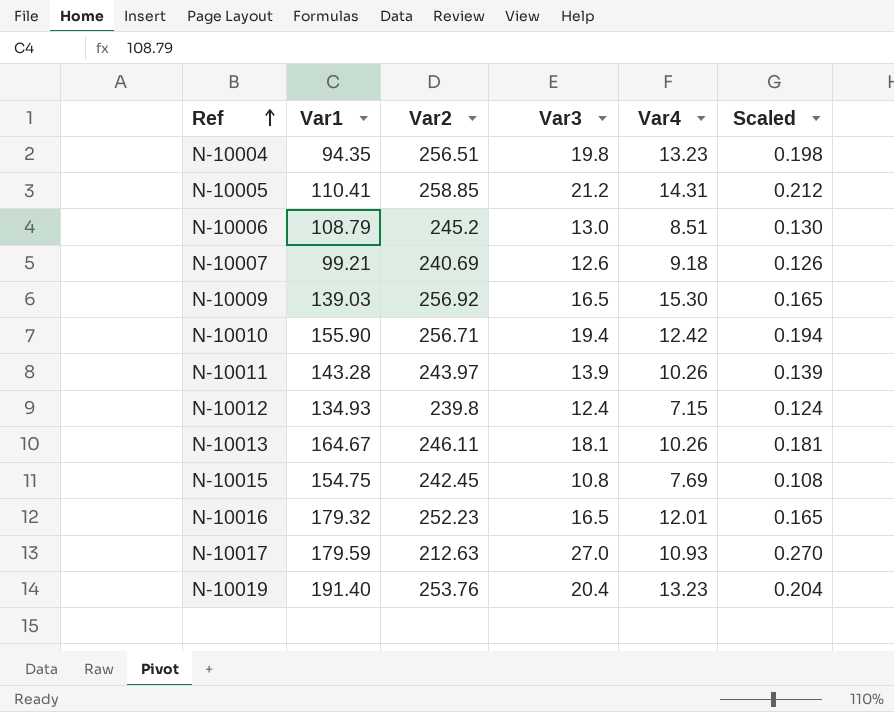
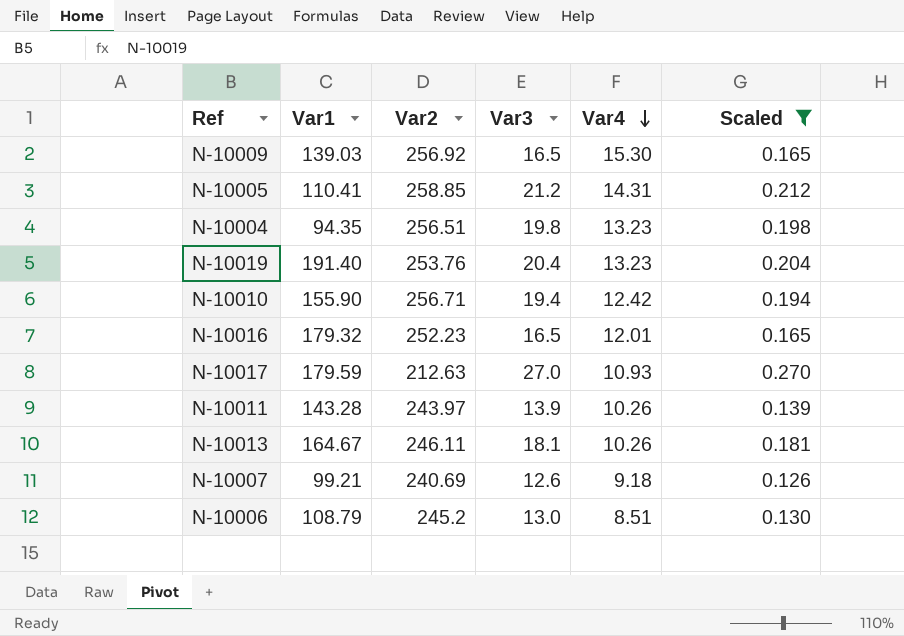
filter: none -> Scaled >= 0.126
row order: Ref ascending -> Var4 descending

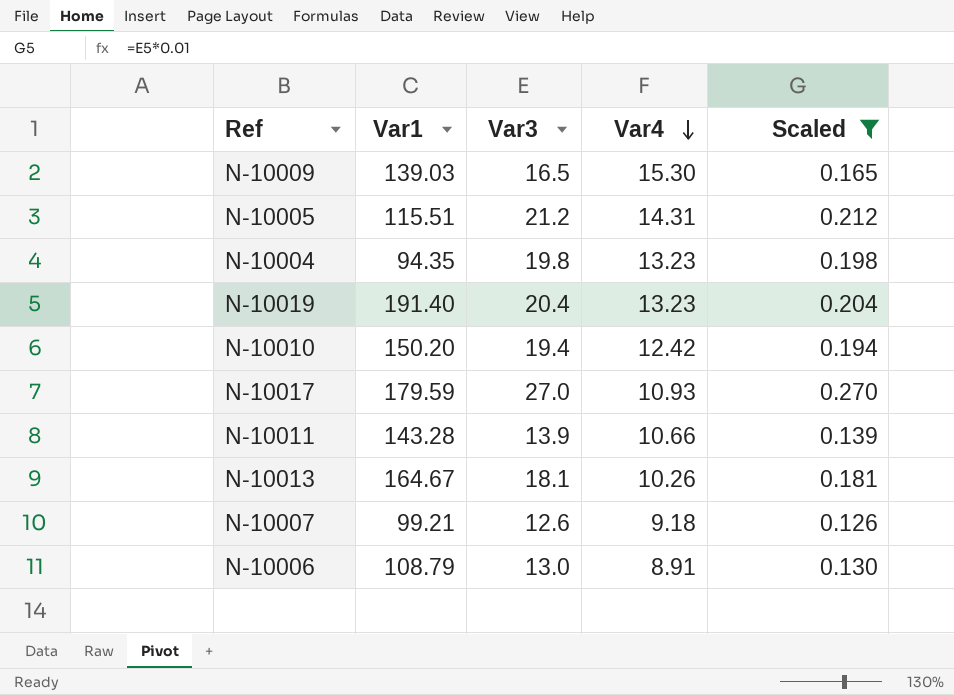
column Var2 | position: 3 -> none
row N-10016: 179.32 | 252.23 | 16.5 | 12.01 | 0.165 -> none
N-10005 | Var1: 110.41 -> 115.51
N-10010 | Var1: 155.90 -> 150.20
N-10011 | Var4: 10.26 -> 10.66
N-10006 | Var4: 8.51 -> 8.91

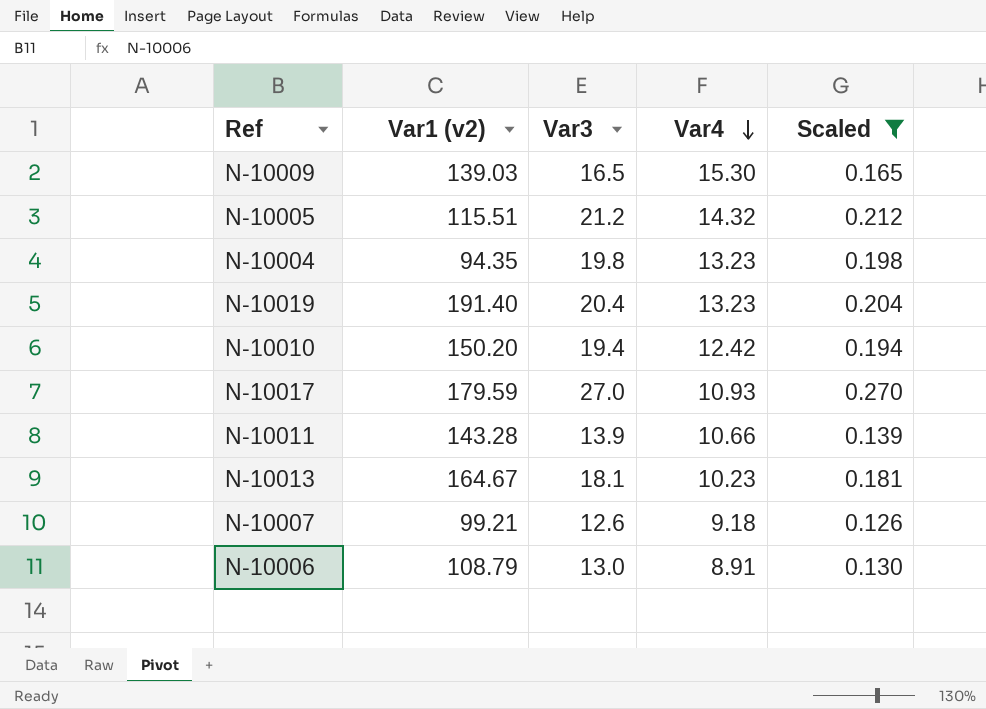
column name: Var1 -> Var1 (v2)
N-10005 | Var4: 14.31 -> 14.32
N-10013 | Var4: 10.26 -> 10.23

